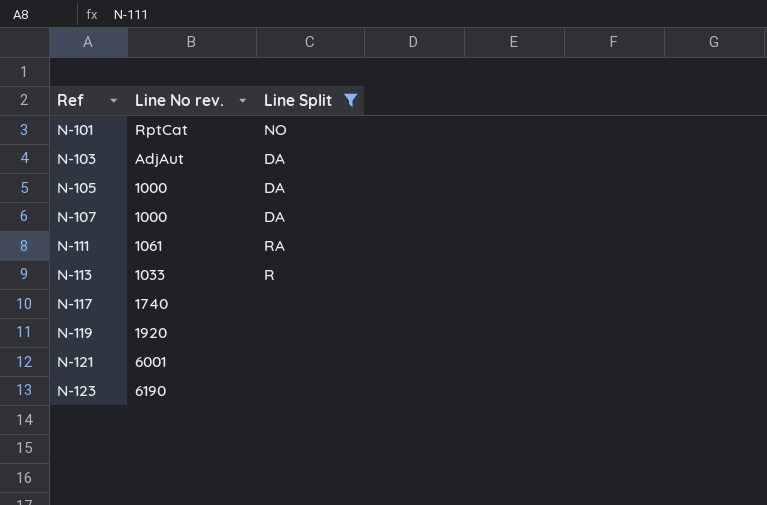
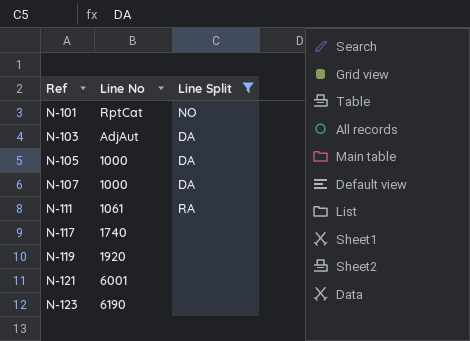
column name: Line No rev. -> Line No
row N-113: 1033 | R -> none

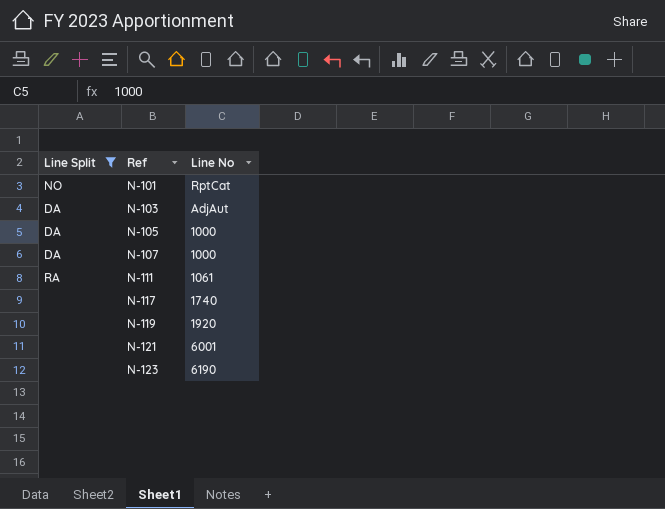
column Line Split | position: 3 -> 1

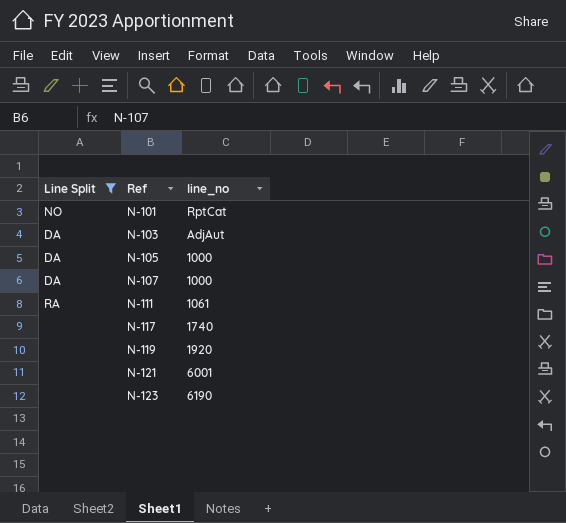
column name: Line No -> line_no

